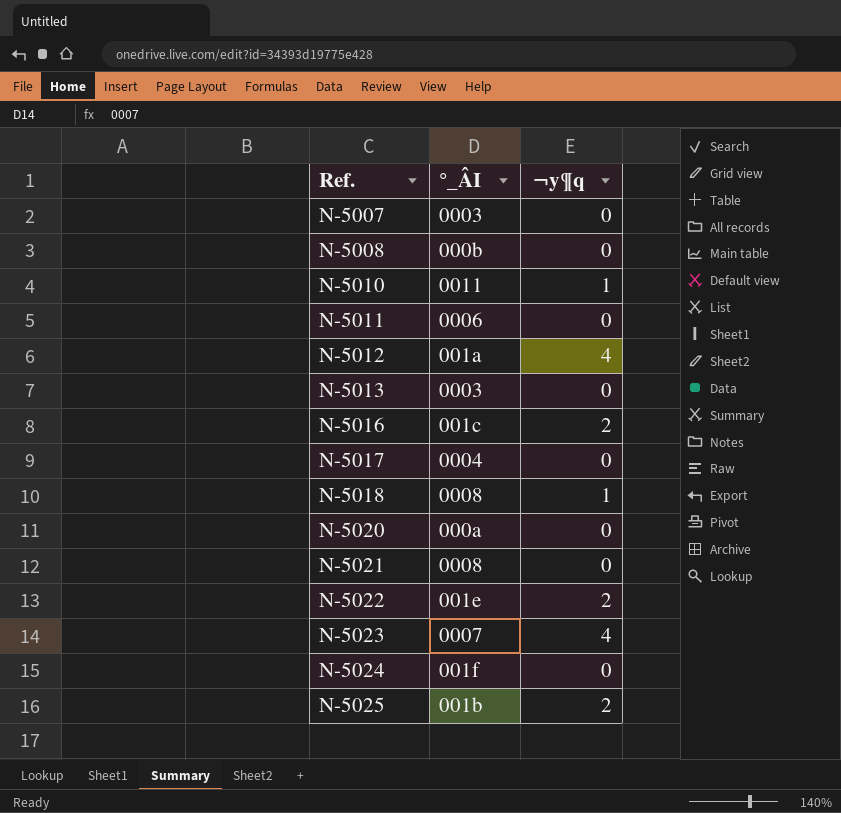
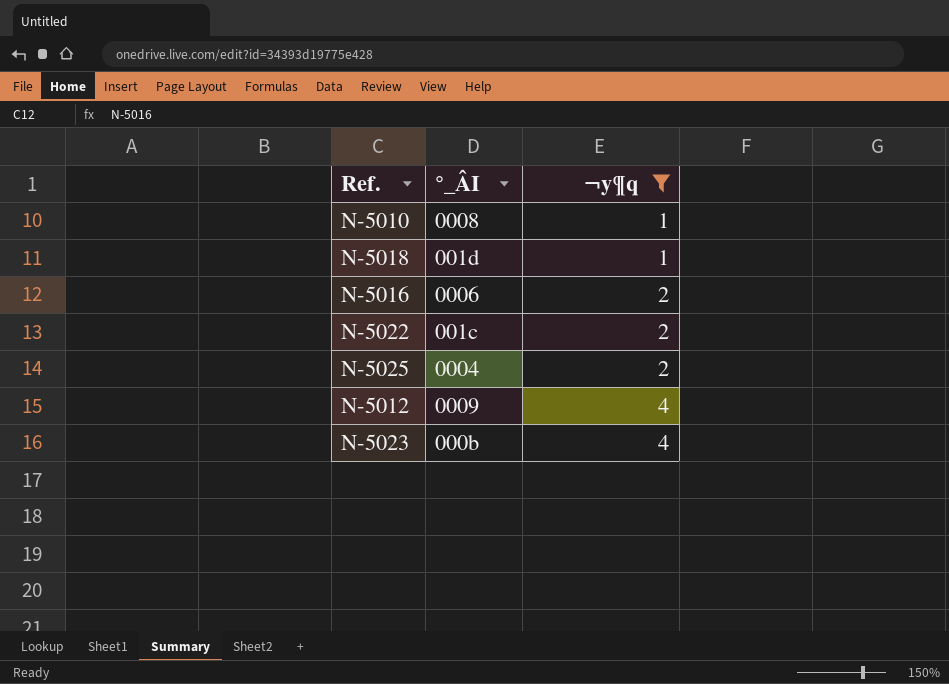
filter: none -> ¬y¶q != 0
row order: Ref. ascending -> ¬y¶q ascending
N-5010 | °_ÂI: 0011 -> 0008
N-5018 | °_ÂI: 0008 -> 001d
N-5016 | °_ÂI: 001c -> 0006
N-5022 | °_ÂI: 001e -> 001c
N-5025 | °_ÂI: 001b -> 0004
N-5012 | °_ÂI: 001a -> 0009
N-5023 | °_ÂI: 0007 -> 000b

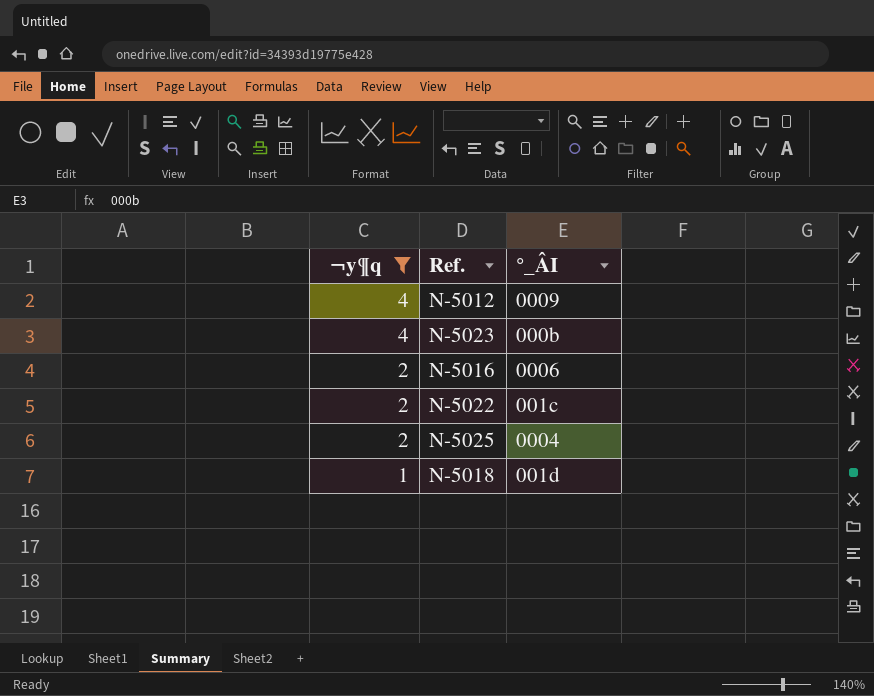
row order: ¬y¶q ascending -> ¬y¶q descending
column ¬y¶q | position: 3 -> 1
row N-5010: 0008 | 1 -> none

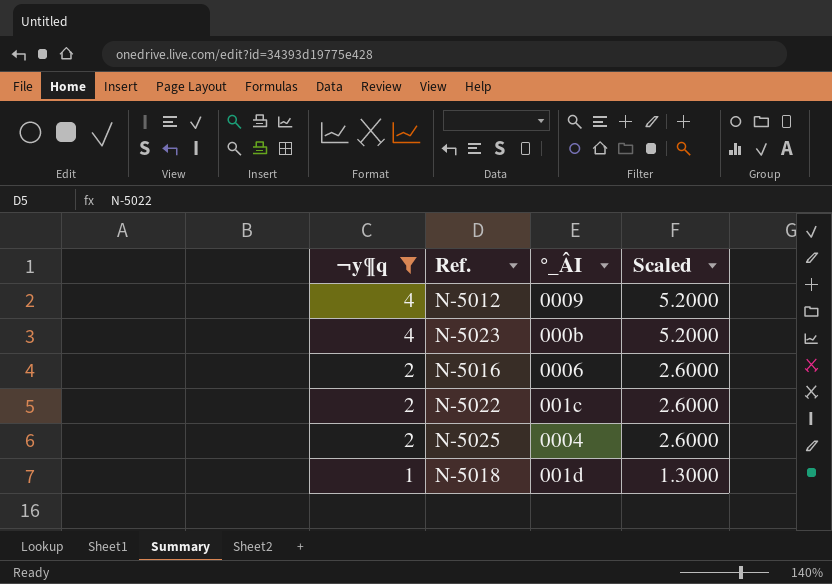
column Scaled | formula: none -> [¬y¶q] * 1.3

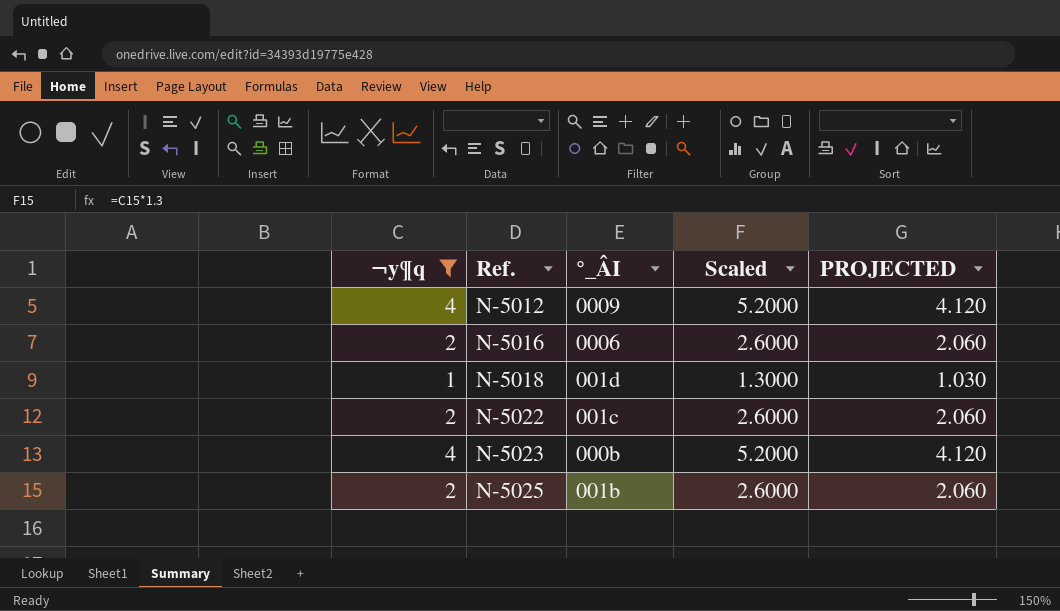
row order: ¬y¶q descending -> Ref. ascending
column PROJECTED | formula: none -> [¬y¶q] * 1.03
N-5025 | °_ÂI: 0004 -> 001b

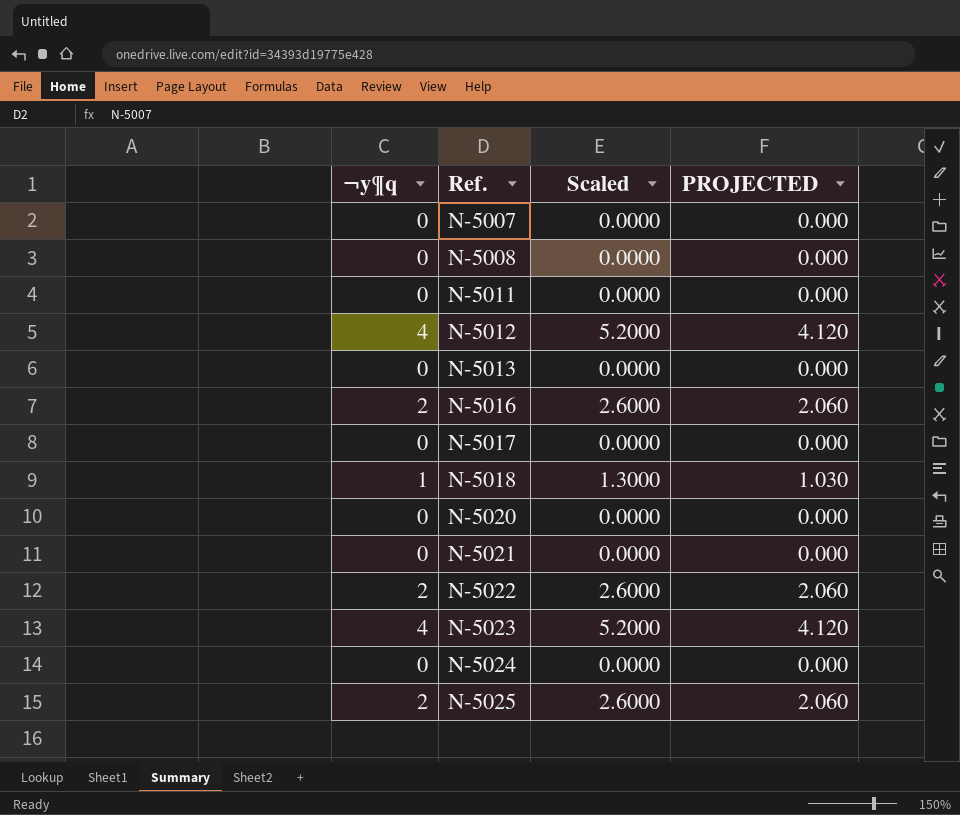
filter: ¬y¶q != 0 -> none
column °_ÂI | position: 3 -> none

